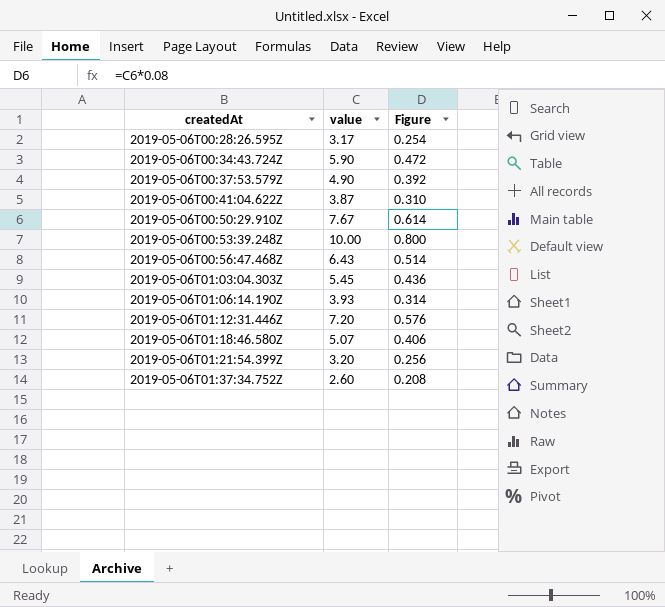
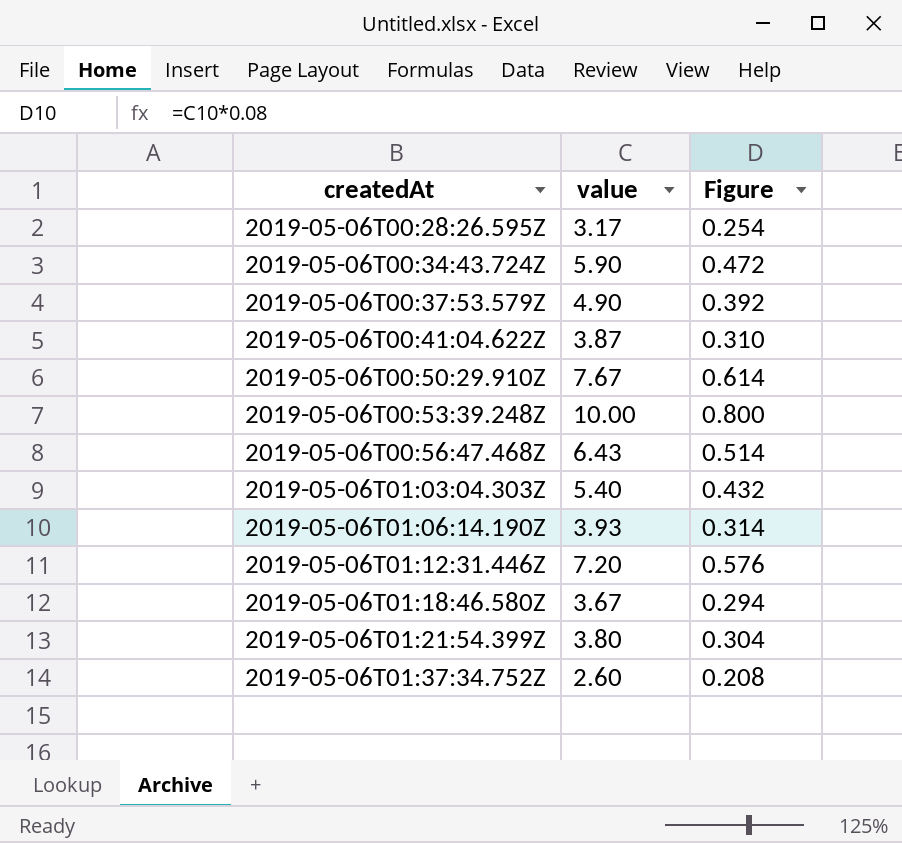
2019-05-06T01:03:04.303Z | value: 5.45 -> 5.40
2019-05-06T01:03:04.303Z | Figure: 0.436 -> 0.432
2019-05-06T01:18:46.580Z | value: 5.07 -> 3.67
2019-05-06T01:18:46.580Z | Figure: 0.406 -> 0.294
2019-05-06T01:21:54.399Z | value: 3.20 -> 3.80
2019-05-06T01:21:54.399Z | Figure: 0.256 -> 0.304

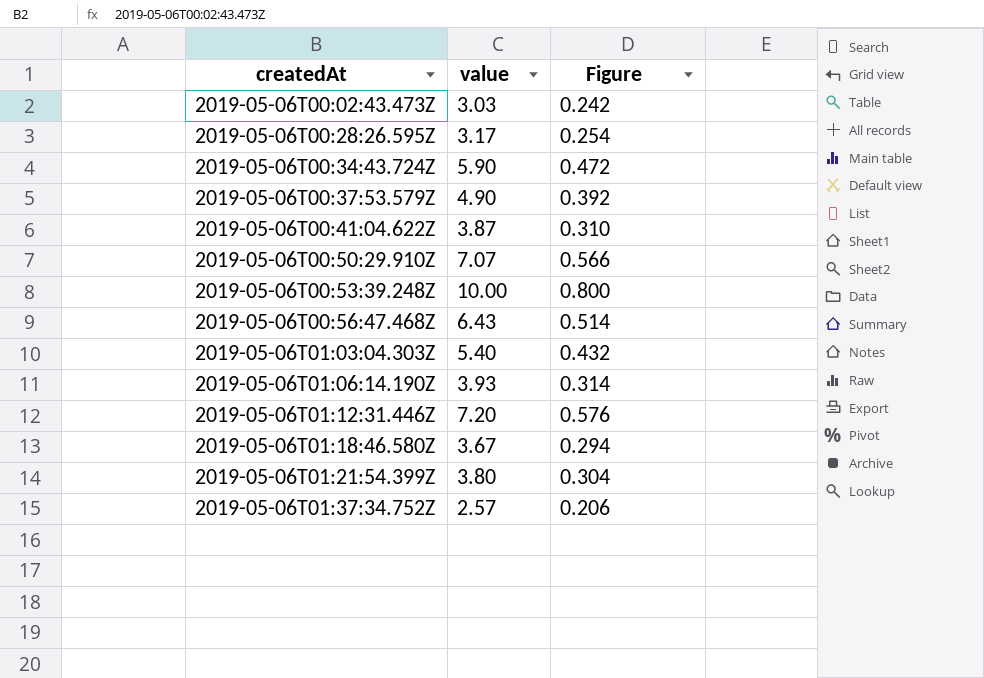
row 2019-05-06T00:02:43.473Z: none -> 3.03 | 0.242
2019-05-06T00:50:29.910Z | value: 7.67 -> 7.07
2019-05-06T00:50:29.910Z | Figure: 0.614 -> 0.566
2019-05-06T01:37:34.752Z | value: 2.60 -> 2.57
2019-05-06T01:37:34.752Z | Figure: 0.208 -> 0.206

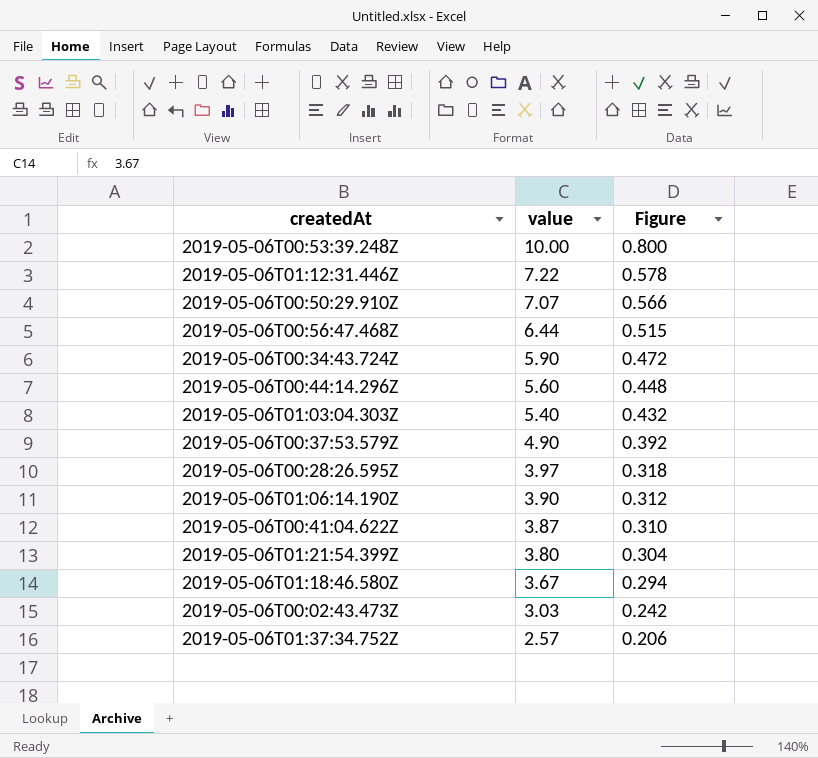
row order: createdAt ascending -> value descending
2019-05-06T01:12:31.446Z | value: 7.20 -> 7.22
2019-05-06T01:12:31.446Z | Figure: 0.576 -> 0.578
2019-05-06T00:56:47.468Z | value: 6.43 -> 6.44
2019-05-06T00:56:47.468Z | Figure: 0.514 -> 0.515
row 2019-05-06T00:44:14.296Z: none -> 5.60 | 0.448
2019-05-06T00:28:26.595Z | value: 3.17 -> 3.97
2019-05-06T00:28:26.595Z | Figure: 0.254 -> 0.318
2019-05-06T01:06:14.190Z | value: 3.93 -> 3.90
2019-05-06T01:06:14.190Z | Figure: 0.314 -> 0.312

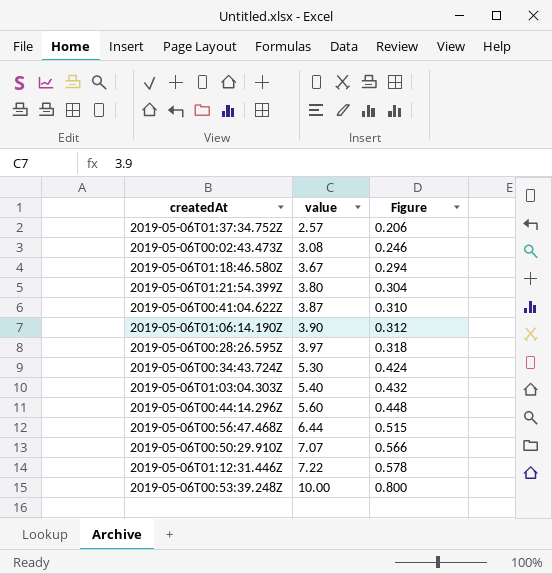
row order: value descending -> value ascending
row 2019-05-06T00:37:53.579Z: 4.90 | 0.392 -> none
2019-05-06T00:02:43.473Z | value: 3.03 -> 3.08
2019-05-06T00:02:43.473Z | Figure: 0.242 -> 0.246
2019-05-06T00:34:43.724Z | value: 5.90 -> 5.30
2019-05-06T00:34:43.724Z | Figure: 0.472 -> 0.424

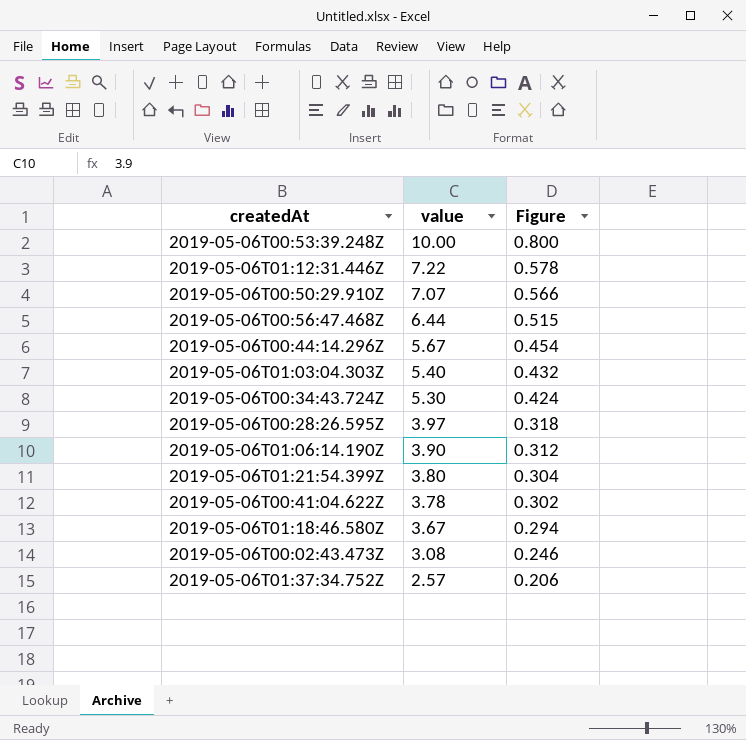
row order: value ascending -> value descending
2019-05-06T00:44:14.296Z | value: 5.60 -> 5.67
2019-05-06T00:44:14.296Z | Figure: 0.448 -> 0.454
2019-05-06T00:41:04.622Z | value: 3.87 -> 3.78
2019-05-06T00:41:04.622Z | Figure: 0.310 -> 0.302

